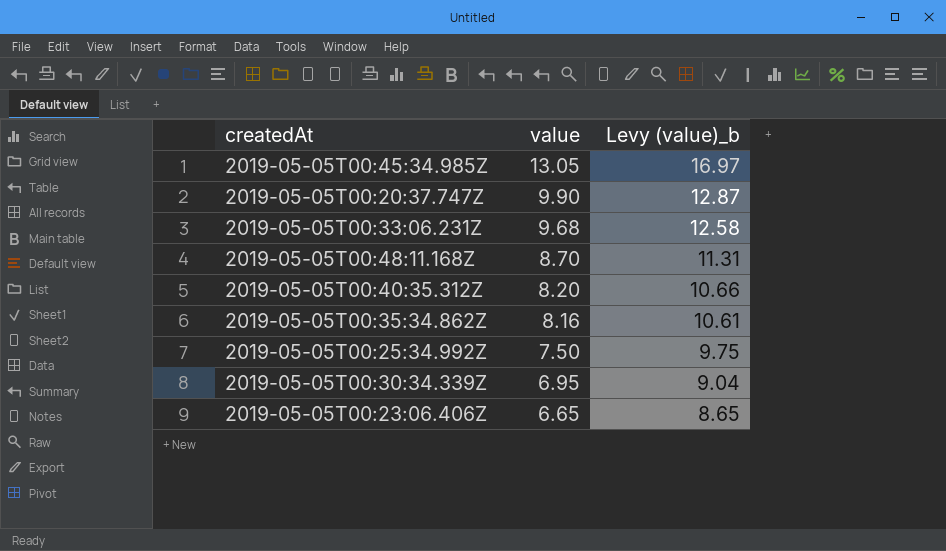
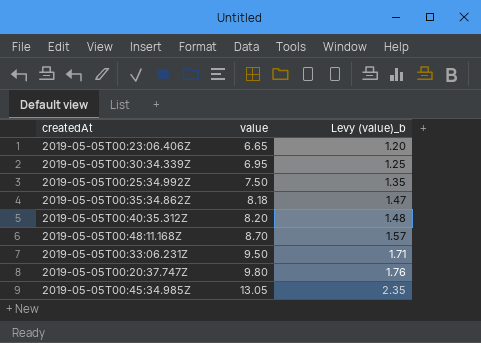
row order: value descending -> value ascending
column Levy (value)_b | formula: [value] * 1.3 -> [value] * 0.18
2019-05-05T00:35:34.862Z | value: 8.16 -> 8.18
2019-05-05T00:33:06.231Z | value: 9.68 -> 9.50
2019-05-05T00:20:37.747Z | value: 9.90 -> 9.80

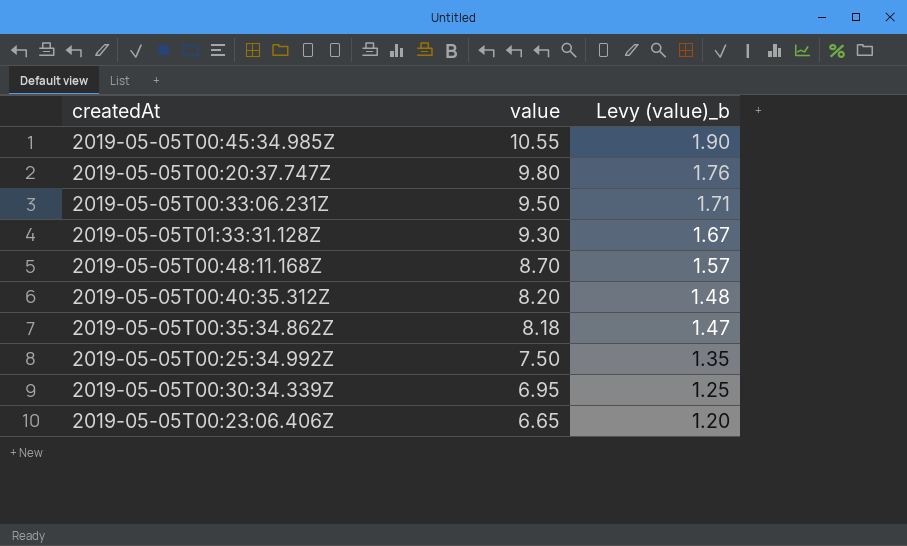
row order: value ascending -> value descending
2019-05-05T00:45:34.985Z | value: 13.05 -> 10.55
2019-05-05T00:45:34.985Z | Levy (value)_b: 2.35 -> 1.90
row 2019-05-05T01:33:31.128Z: none -> 9.30 | 1.67

